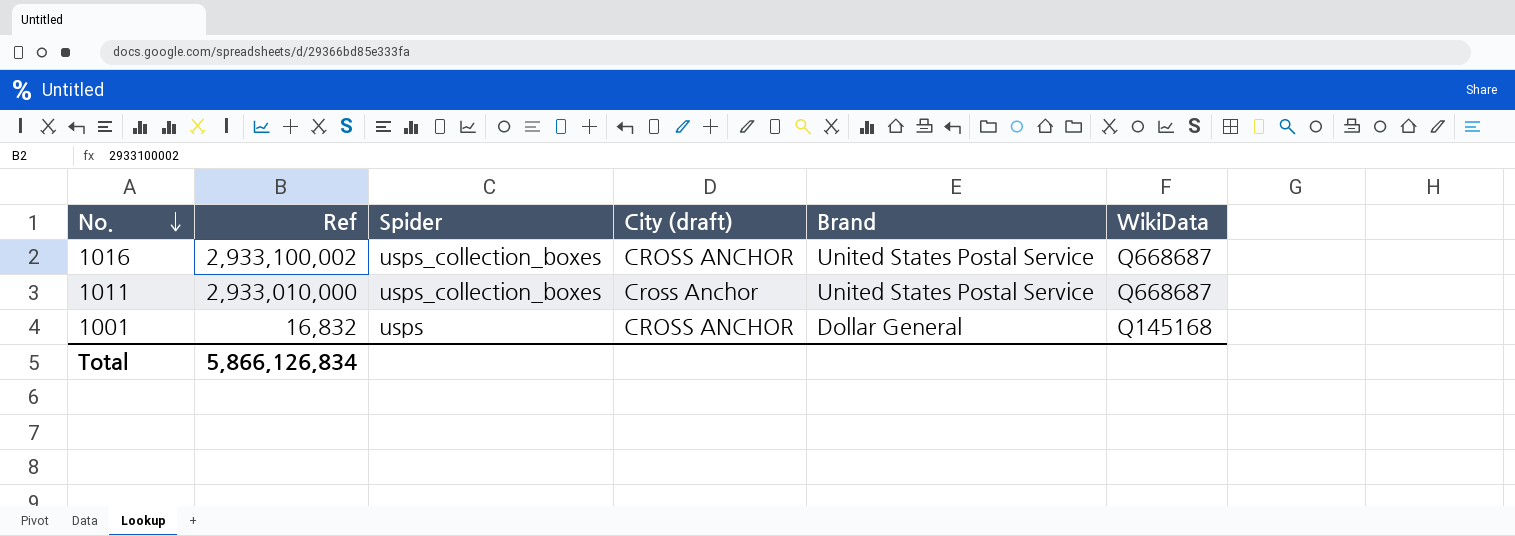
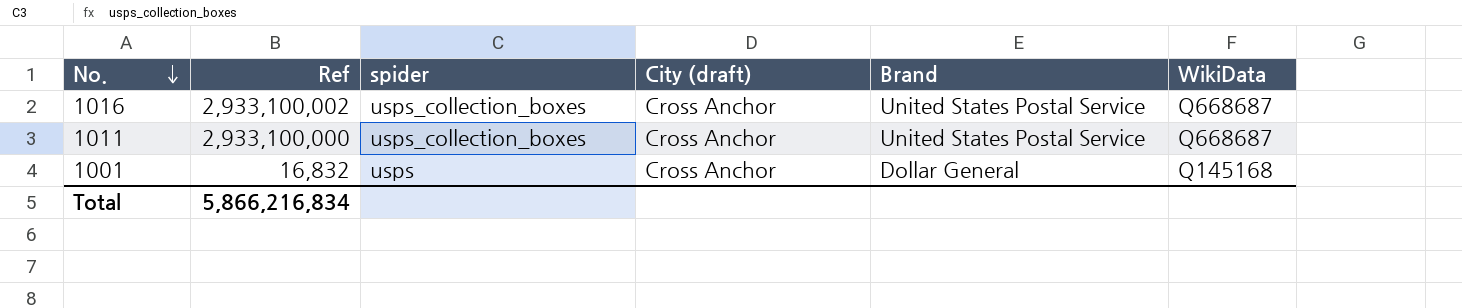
column name: Spider -> spider
1016 | City (draft): CROSS ANCHOR -> Cross Anchor
1011 | Ref: 2,933,010,000 -> 2,933,100,000
1001 | City (draft): CROSS ANCHOR -> Cross Anchor
Total | Ref: 5,866,126,834 -> 5,866,216,834

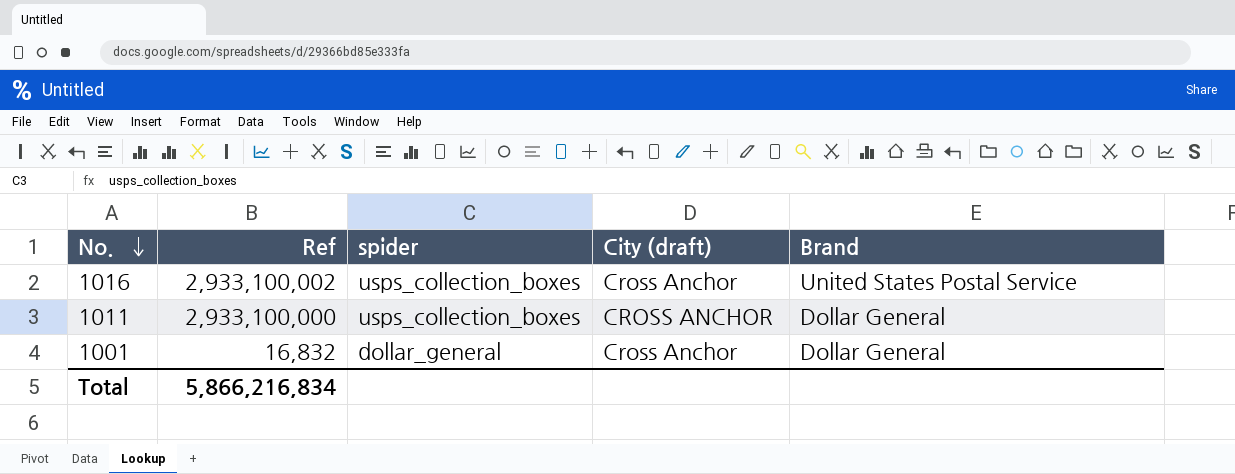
column WikiData | position: 6 -> none
1011 | City (draft): Cross Anchor -> CROSS ANCHOR
1011 | Brand: United States Postal Service -> Dollar General
1001 | spider: usps -> dollar_general

